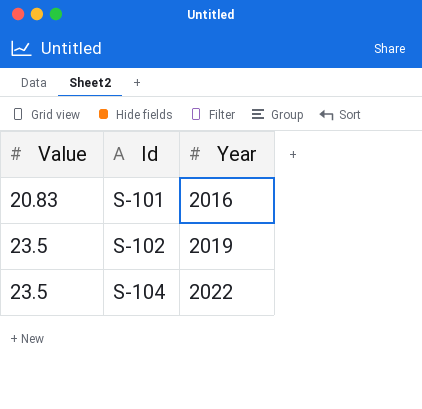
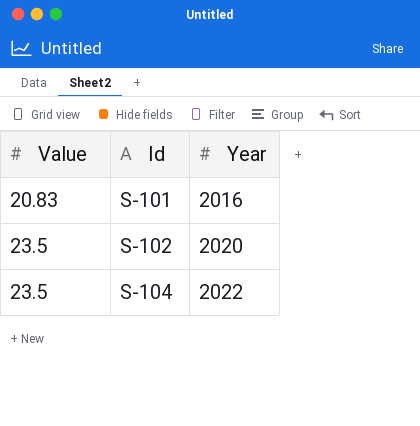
S-102 | Year: 2019 -> 2020

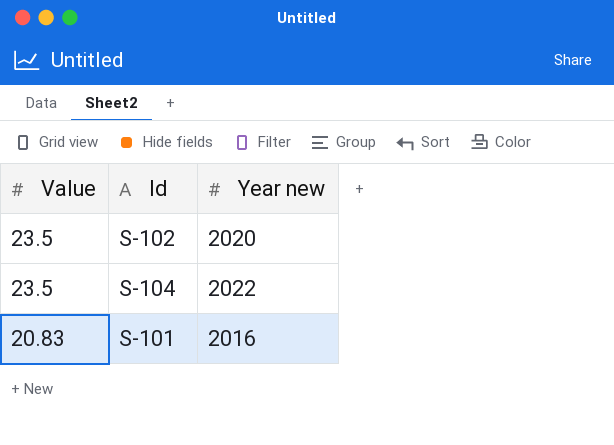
row order: Value ascending -> Value descending
column name: Year -> Year new

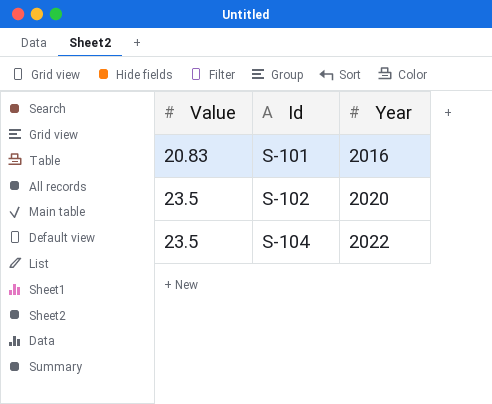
row order: Value descending -> Value ascending
column name: Year new -> Year

